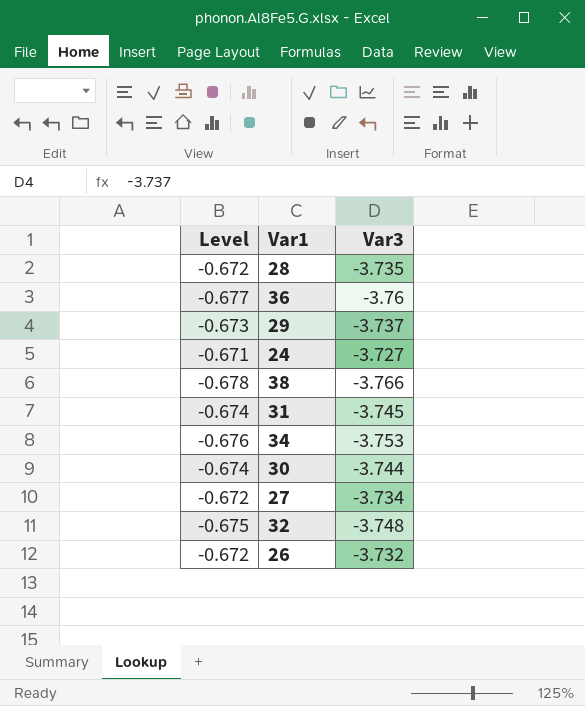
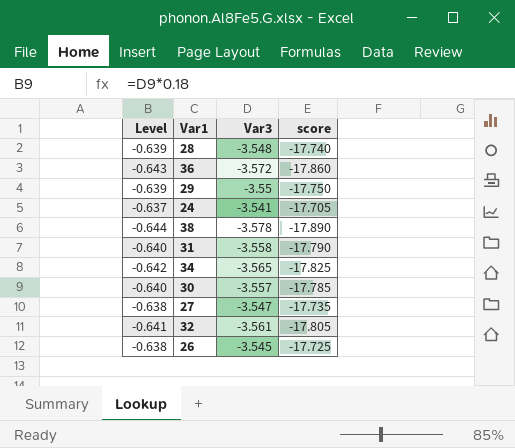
column score | formula: none -> [Var3] * 5
28 | Level: -0.672 -> -0.639
28 | Var3: -3.735 -> -3.548
36 | Level: -0.677 -> -0.643
36 | Var3: -3.76 -> -3.572
29 | Level: -0.673 -> -0.639
29 | Var3: -3.737 -> -3.55
24 | Level: -0.671 -> -0.637
24 | Var3: -3.727 -> -3.541
38 | Level: -0.678 -> -0.644
38 | Var3: -3.766 -> -3.578
31 | Level: -0.674 -> -0.640
31 | Var3: -3.745 -> -3.558
34 | Level: -0.676 -> -0.642
34 | Var3: -3.753 -> -3.565
30 | Level: -0.674 -> -0.640
30 | Var3: -3.744 -> -3.557
27 | Level: -0.672 -> -0.638
27 | Var3: -3.734 -> -3.547
32 | Level: -0.675 -> -0.641
32 | Var3: -3.748 -> -3.561
26 | Level: -0.672 -> -0.638
26 | Var3: -3.732 -> -3.545

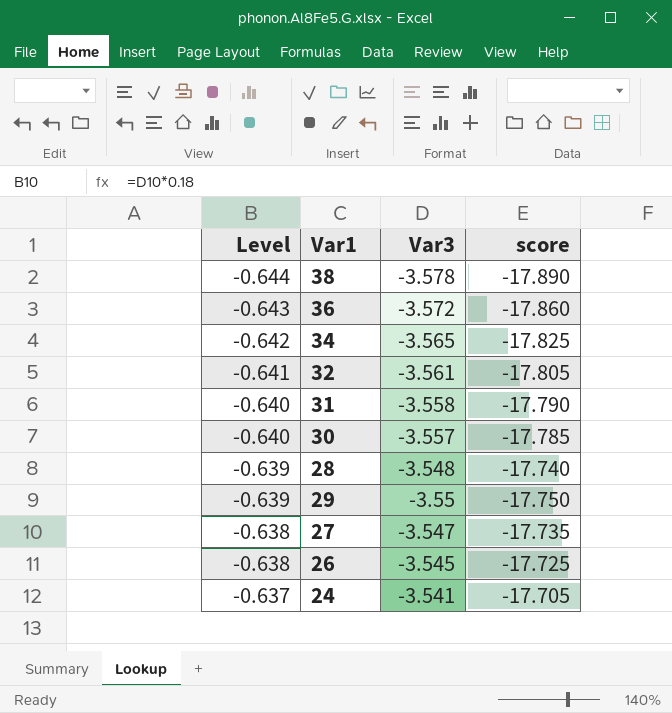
row order: none -> Level ascending

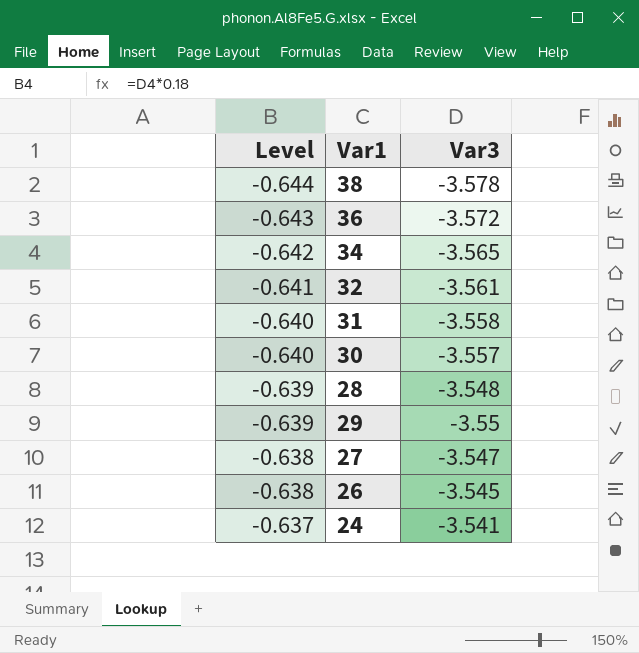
column score | formula: [Var3] * 5 -> none

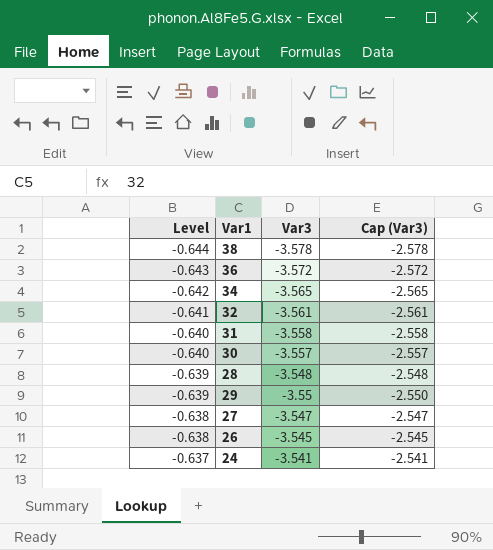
column Cap (Var3) | formula: none -> [Var3] + 1

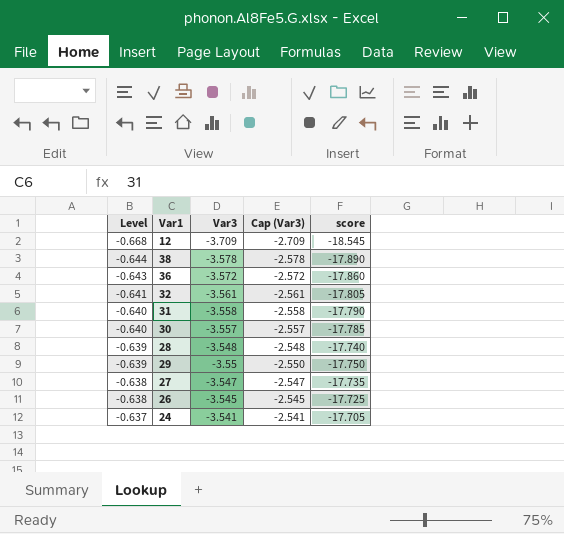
column score | formula: none -> [Var3] * 5
row 34: -0.642 | -3.565 | -2.565 -> none
row 12: none -> -0.668 | -3.709 | -2.709 | -18.545

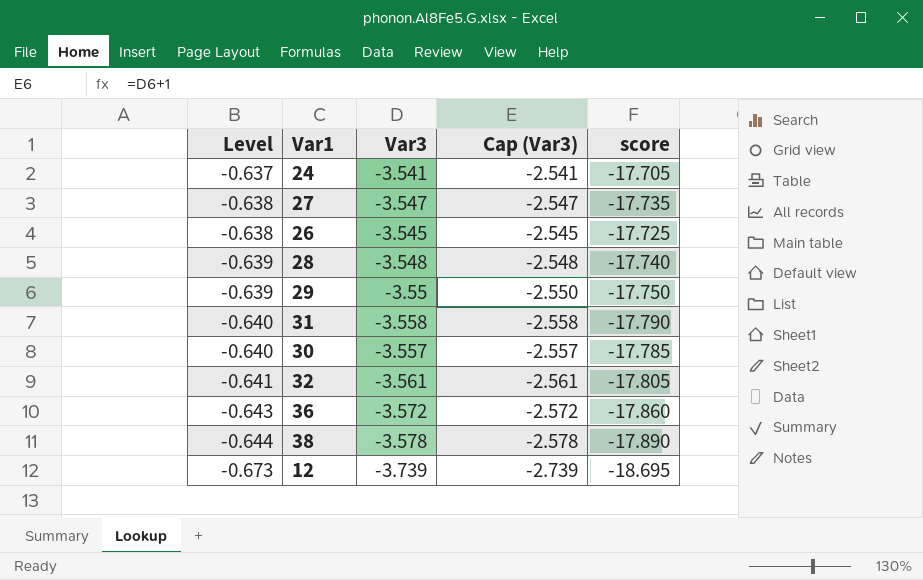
row order: Level ascending -> Level descending
12 | Level: -0.668 -> -0.673
12 | Var3: -3.709 -> -3.739
12 | Cap (Var3): -2.709 -> -2.739
12 | score: -18.545 -> -18.695

